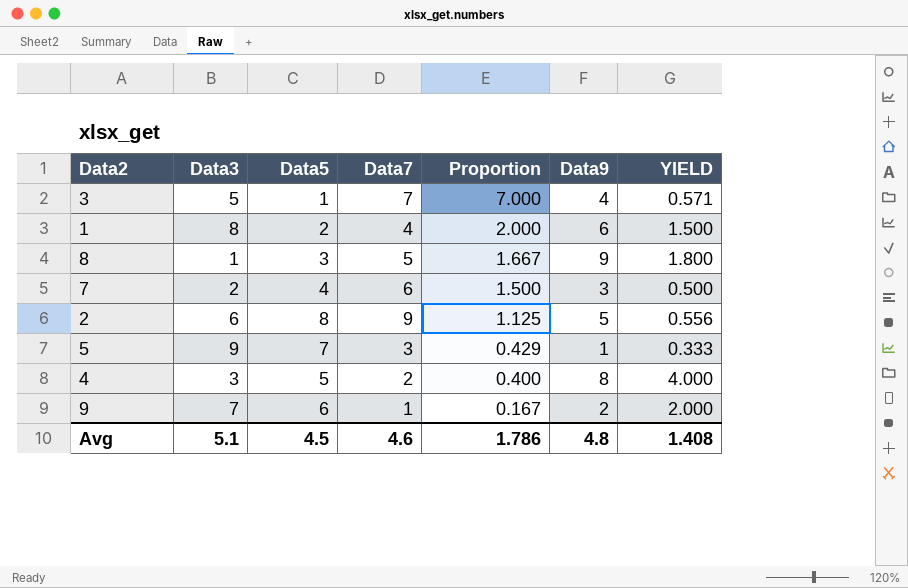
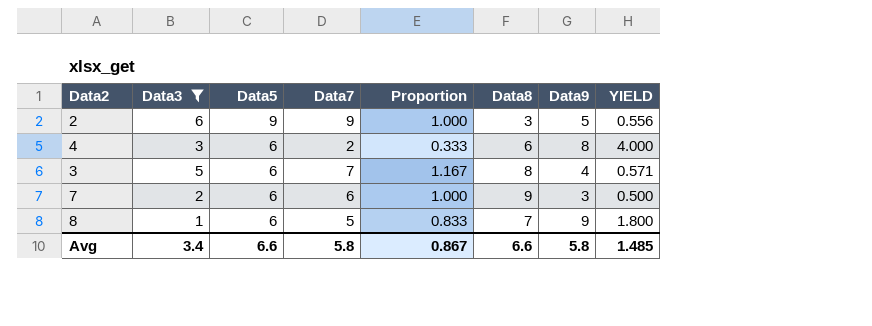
filter: none -> Data3 <= 6
row order: Proportion descending -> Data5 descending
column Data8 | position: none -> 6
2 | Data5: 8 -> 9
2 | Proportion: 1.125 -> 1.000
4 | Data5: 5 -> 6
4 | Proportion: 0.400 -> 0.333
3 | Data5: 1 -> 6
3 | Proportion: 7.000 -> 1.167
7 | Data5: 4 -> 6
7 | Proportion: 1.500 -> 1.000
8 | Data5: 3 -> 6
8 | Proportion: 1.667 -> 0.833
Avg | Data3: 5.1 -> 3.4
Avg | Data5: 4.5 -> 6.6
Avg | Data7: 4.6 -> 5.8
Avg | Proportion: 1.786 -> 0.867
Avg | Data9: 4.8 -> 5.8
Avg | YIELD: 1.408 -> 1.485

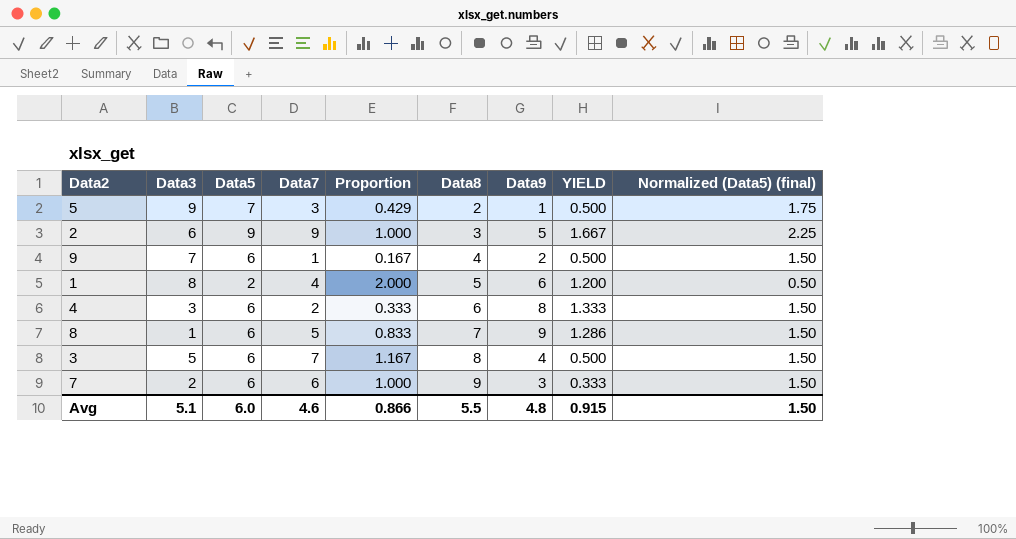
filter: Data3 <= 6 -> none
row order: Data5 descending -> Data8 ascending
column YIELD | formula: [Data9] / [Data7] -> [Data9] / [Data8]
column Normalized (Data5) (final) | formula: none -> [Data5] * 0.25
Avg | Data3: 3.4 -> 5.1
Avg | Data5: 6.6 -> 6.0
Avg | Data7: 5.8 -> 4.6
Avg | Proportion: 0.867 -> 0.866
Avg | Data8: 6.6 -> 5.5
Avg | Data9: 5.8 -> 4.8
Avg | YIELD: 1.485 -> 0.915

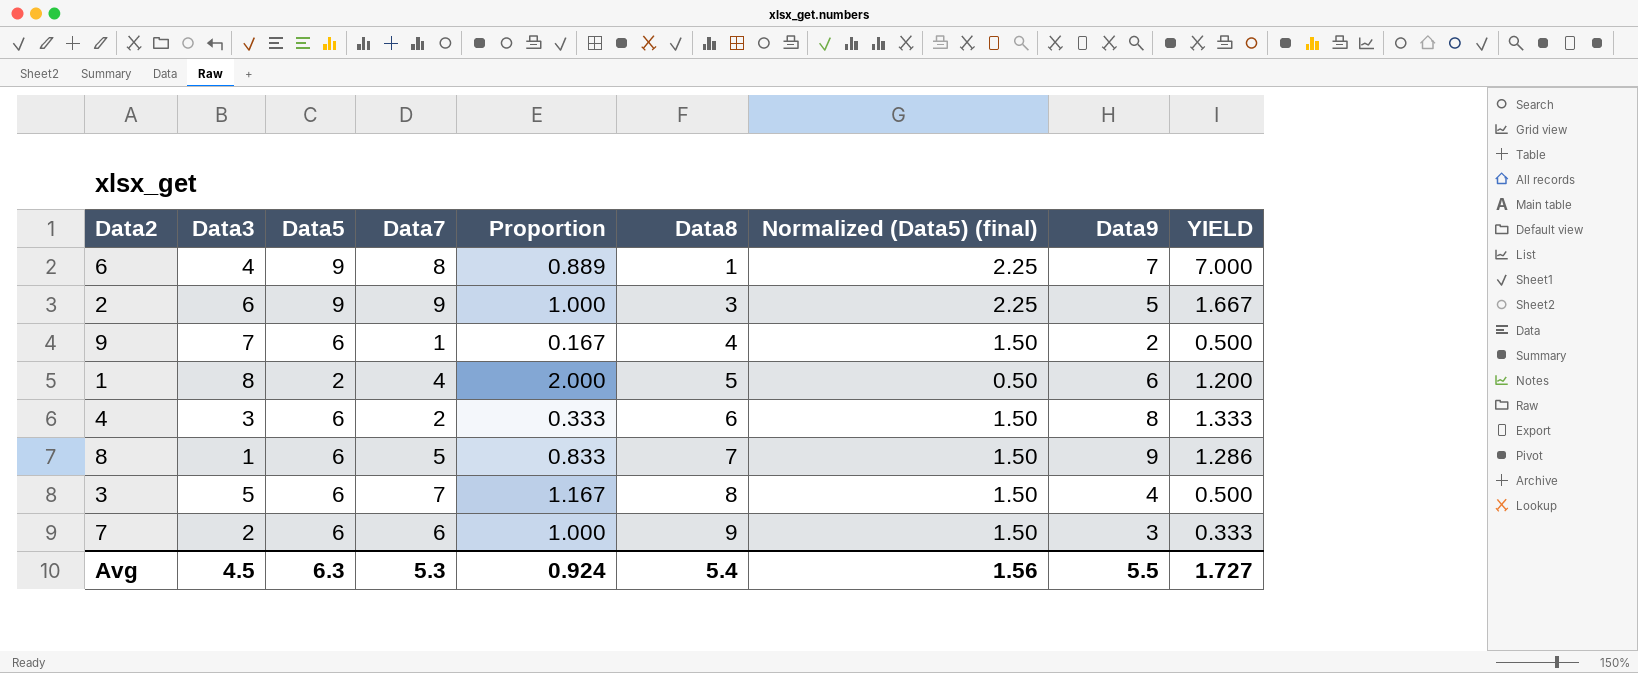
column Normalized (Data5) (final) | position: 9 -> 7
row 5: 9 | 7 | 3 | 0.429 | 2 | 1 | 0.500 | 1.75 -> none
row 6: none -> 4 | 9 | 8 | 0.889 | 1 | 2.25 | 7 | 7.000
Avg | Data3: 5.1 -> 4.5
Avg | Data5: 6.0 -> 6.3
Avg | Data7: 4.6 -> 5.3
Avg | Proportion: 0.866 -> 0.924
Avg | Data8: 5.5 -> 5.4
Avg | Normalized (Data5) (final): 1.50 -> 1.56
Avg | Data9: 4.8 -> 5.5
Avg | YIELD: 0.915 -> 1.727

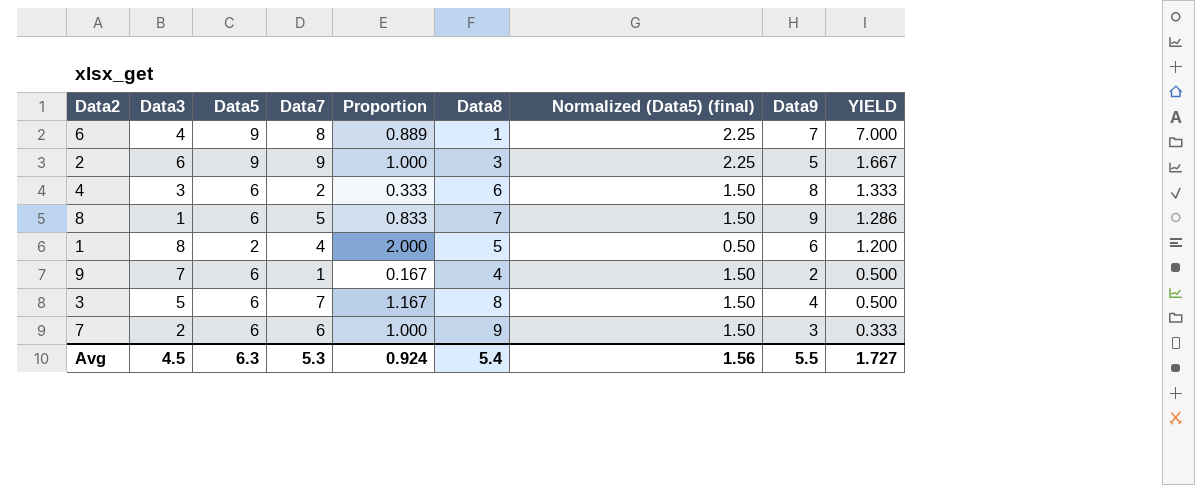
row order: Data8 ascending -> YIELD descending

